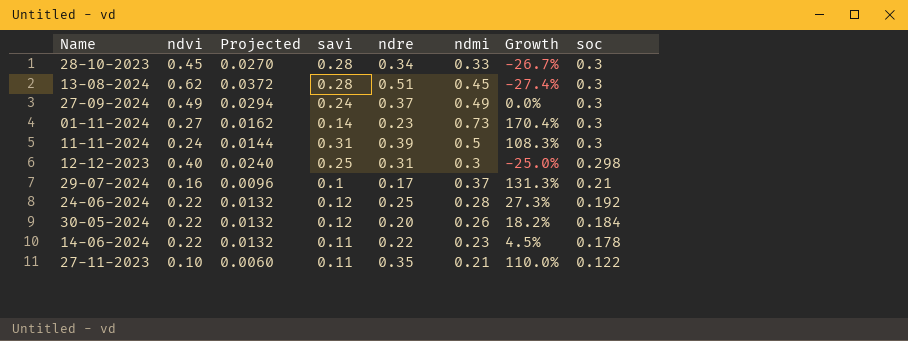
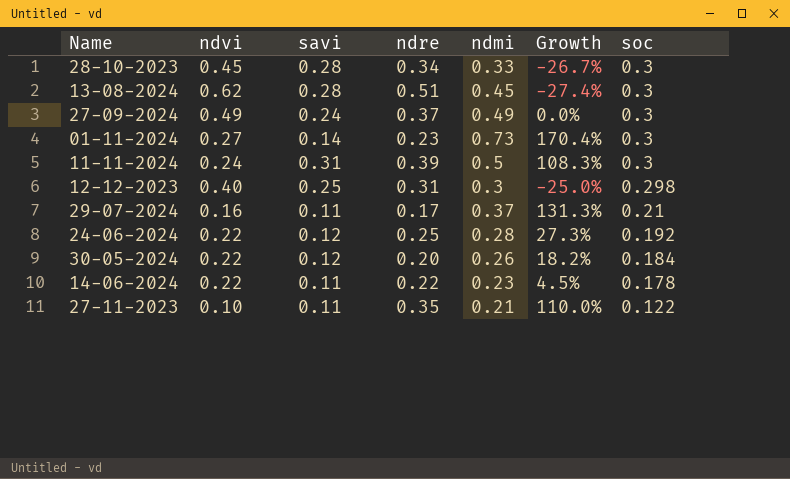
column Projected | formula: [ndvi] * 0.06 -> none
29-07-2024 | savi: 0.1 -> 0.11

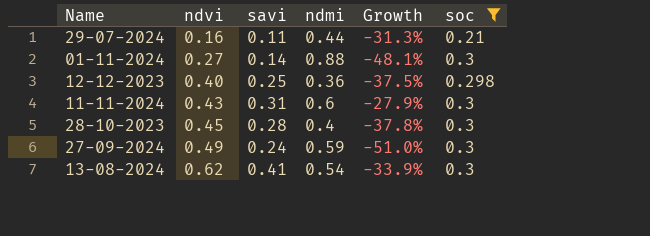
filter: none -> soc >= 0.21
row order: soc descending -> ndvi ascending
column ndre | position: 4 -> none
column Growth | formula: ([ndmi] - [ndvi]) / [ndvi] -> ([savi] - [ndvi]) / [ndvi]
29-07-2024 | ndmi: 0.37 -> 0.44
01-11-2024 | ndmi: 0.73 -> 0.88
12-12-2023 | ndmi: 0.3 -> 0.36
11-11-2024 | ndvi: 0.24 -> 0.43
11-11-2024 | ndmi: 0.5 -> 0.6
28-10-2023 | ndmi: 0.33 -> 0.4
27-09-2024 | ndmi: 0.49 -> 0.59
13-08-2024 | savi: 0.28 -> 0.41
13-08-2024 | ndmi: 0.45 -> 0.54

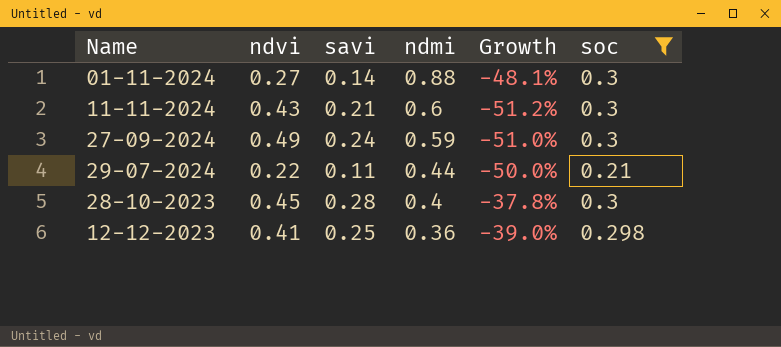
row order: ndvi ascending -> ndmi descending
row 13-08-2024: 0.62 | 0.41 | 0.54 | -33.9% | 0.3 -> none
11-11-2024 | savi: 0.31 -> 0.21
11-11-2024 | Growth: -27.9% -> -51.2%
29-07-2024 | ndvi: 0.16 -> 0.22
29-07-2024 | Growth: -31.3% -> -50.0%
12-12-2023 | ndvi: 0.40 -> 0.41
12-12-2023 | Growth: -37.5% -> -39.0%

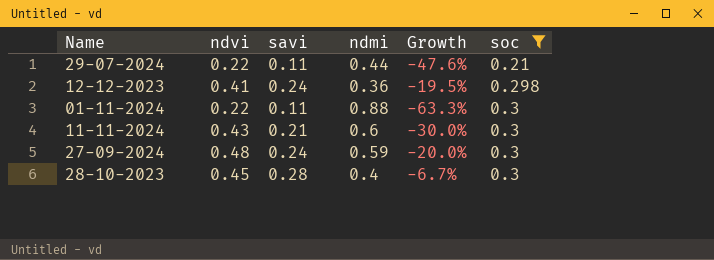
row order: ndmi descending -> soc ascending
column Growth | formula: ([savi] - [ndvi]) / [ndvi] -> ([savi] - [soc]) / [soc]
12-12-2023 | savi: 0.25 -> 0.24
01-11-2024 | ndvi: 0.27 -> 0.22
01-11-2024 | savi: 0.14 -> 0.11
27-09-2024 | ndvi: 0.49 -> 0.48

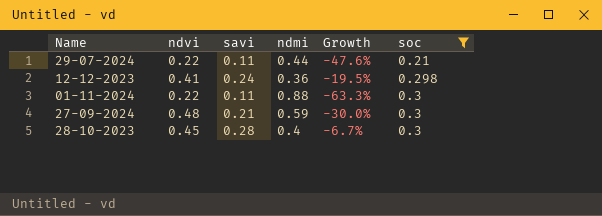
row 11-11-2024: 0.43 | 0.21 | 0.6 | -30.0% | 0.3 -> none
27-09-2024 | savi: 0.24 -> 0.21
27-09-2024 | Growth: -20.0% -> -30.0%

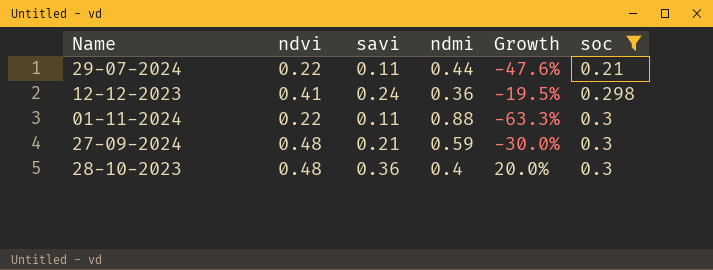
28-10-2023 | ndvi: 0.45 -> 0.48
28-10-2023 | savi: 0.28 -> 0.36
28-10-2023 | Growth: -6.7% -> 20.0%

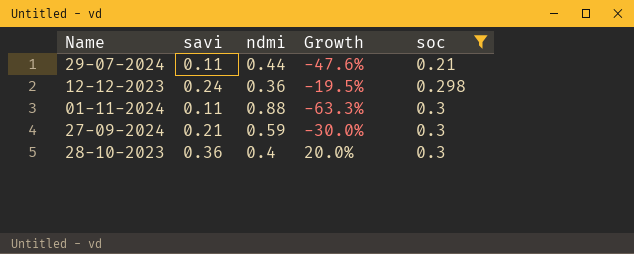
column ndvi | position: 2 -> none

